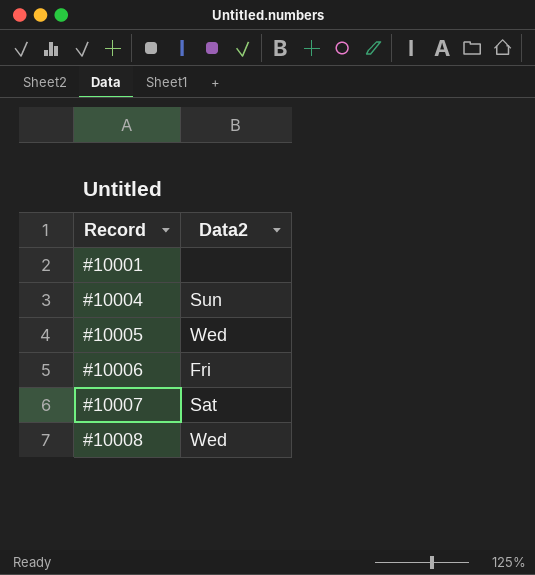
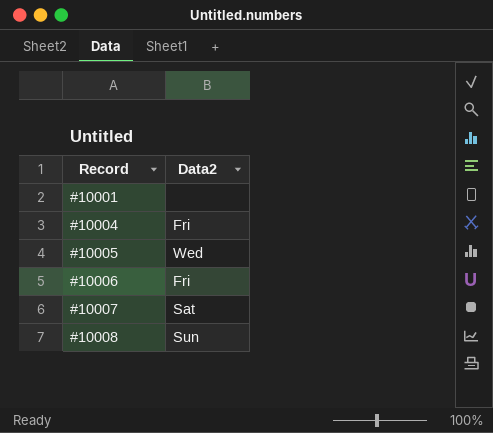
#10004 | Data2: Sun -> Fri
#10008 | Data2: Wed -> Sun

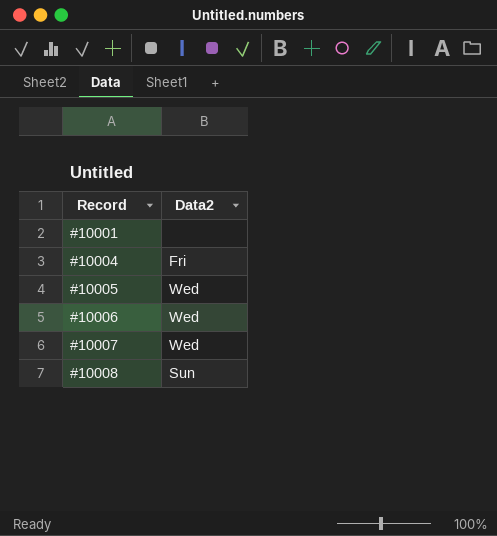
#10006 | Data2: Fri -> Wed
#10007 | Data2: Sat -> Wed

